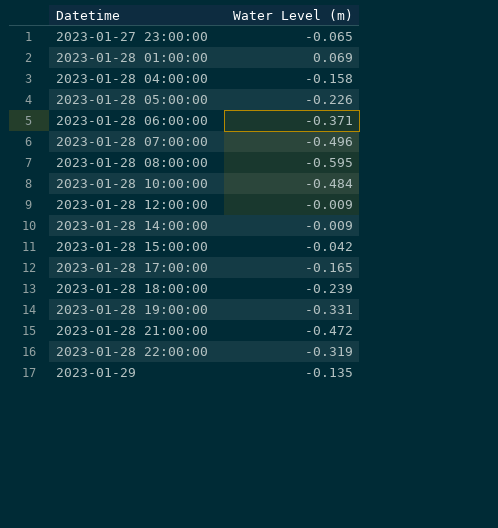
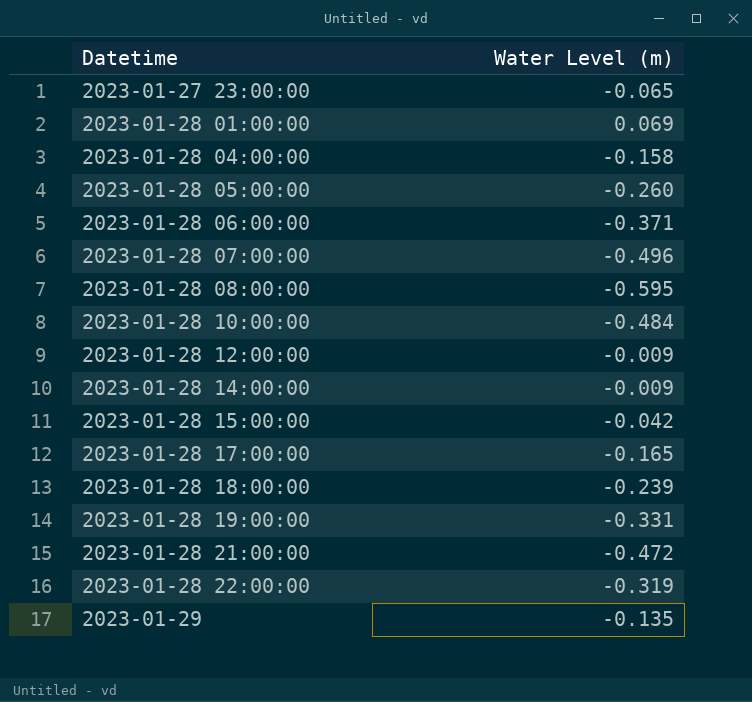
2023-01-28 05:00:00 | Water Level (m): -0.226 -> -0.260

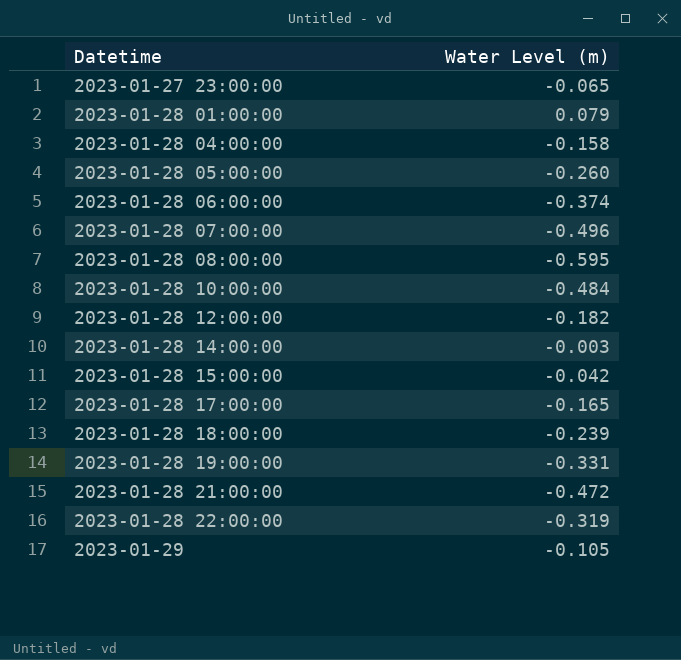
2023-01-28 01:00:00 | Water Level (m): 0.069 -> 0.079
2023-01-28 06:00:00 | Water Level (m): -0.371 -> -0.374
2023-01-28 12:00:00 | Water Level (m): -0.009 -> -0.182
2023-01-28 14:00:00 | Water Level (m): -0.009 -> -0.003
2023-01-29 | Water Level (m): -0.135 -> -0.105

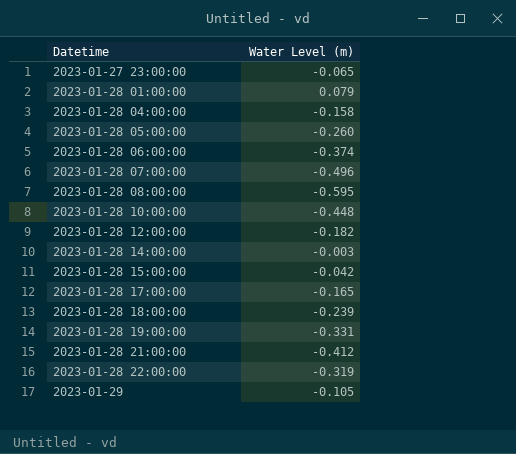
2023-01-28 10:00:00 | Water Level (m): -0.484 -> -0.448
2023-01-28 21:00:00 | Water Level (m): -0.472 -> -0.412

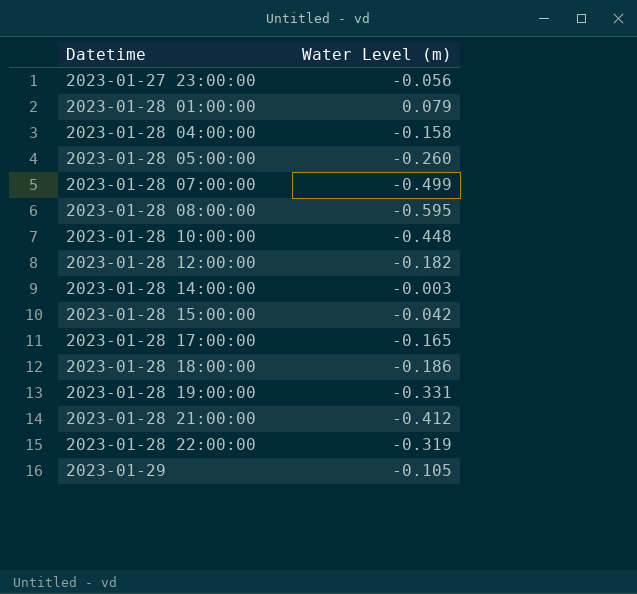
row 2023-01-28 06:00:00: -0.374 -> none
2023-01-27 23:00:00 | Water Level (m): -0.065 -> -0.056
2023-01-28 07:00:00 | Water Level (m): -0.496 -> -0.499
2023-01-28 18:00:00 | Water Level (m): -0.239 -> -0.186

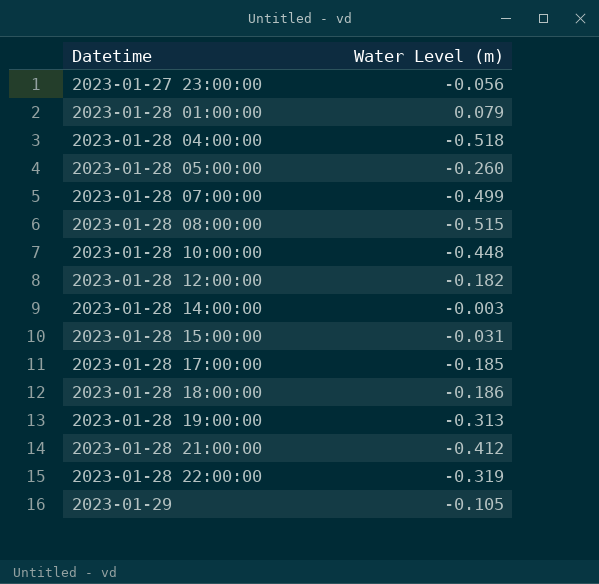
2023-01-28 04:00:00 | Water Level (m): -0.158 -> -0.518
2023-01-28 08:00:00 | Water Level (m): -0.595 -> -0.515
2023-01-28 15:00:00 | Water Level (m): -0.042 -> -0.031
2023-01-28 17:00:00 | Water Level (m): -0.165 -> -0.185
2023-01-28 19:00:00 | Water Level (m): -0.331 -> -0.313

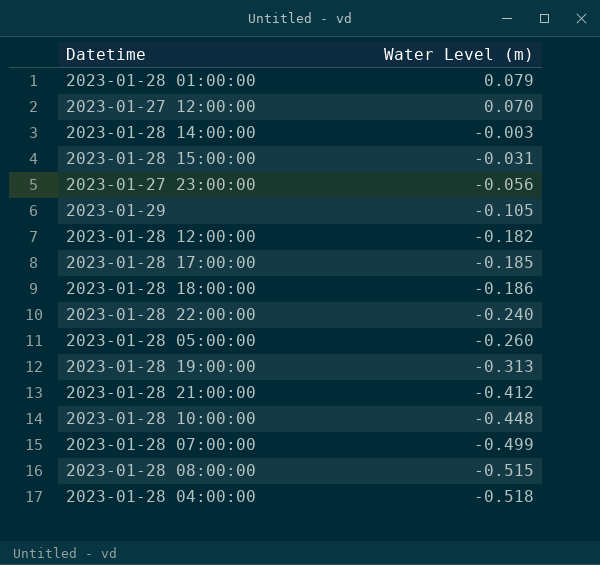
row order: Datetime ascending -> Water Level (m) descending
row 2023-01-27 12:00:00: none -> 0.070
2023-01-28 22:00:00 | Water Level (m): -0.319 -> -0.240

